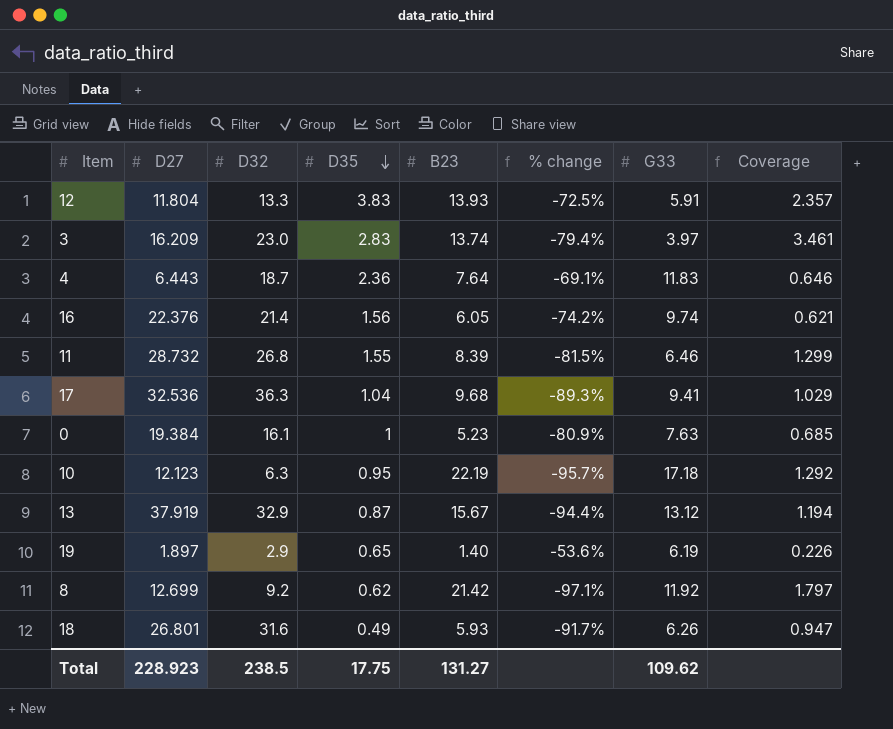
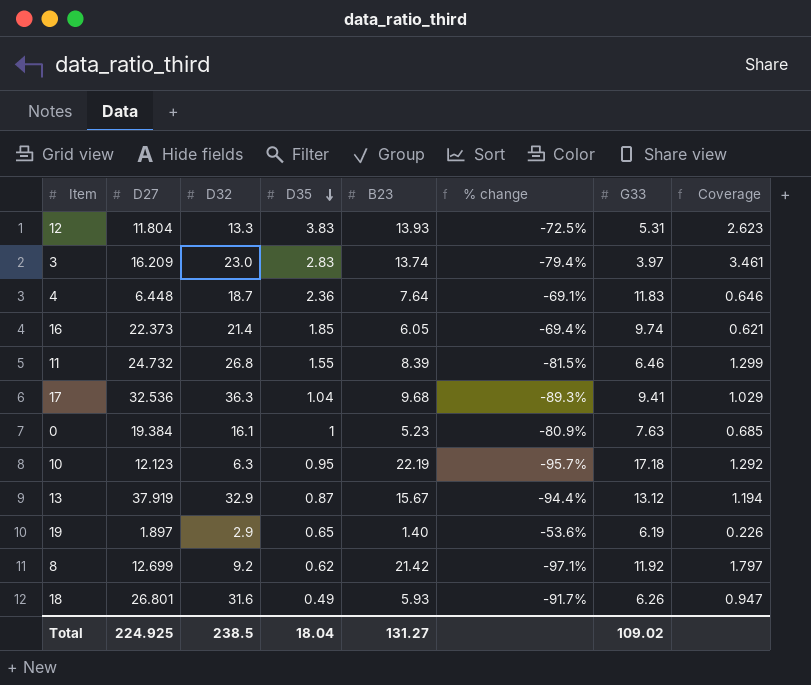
12 | G33: 5.91 -> 5.31
12 | Coverage: 2.357 -> 2.623
4 | D27: 6.443 -> 6.448
16 | D27: 22.376 -> 22.373
16 | D35: 1.56 -> 1.85
16 | % change: -74.2% -> -69.4%
11 | D27: 28.732 -> 24.732
Total | D27: 228.923 -> 224.925
Total | D35: 17.75 -> 18.04
Total | G33: 109.62 -> 109.02

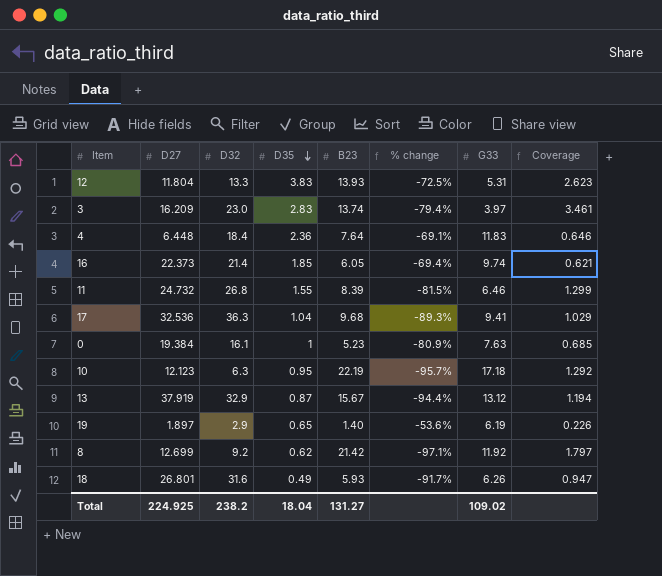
4 | D32: 18.7 -> 18.4
Total | D32: 238.5 -> 238.2

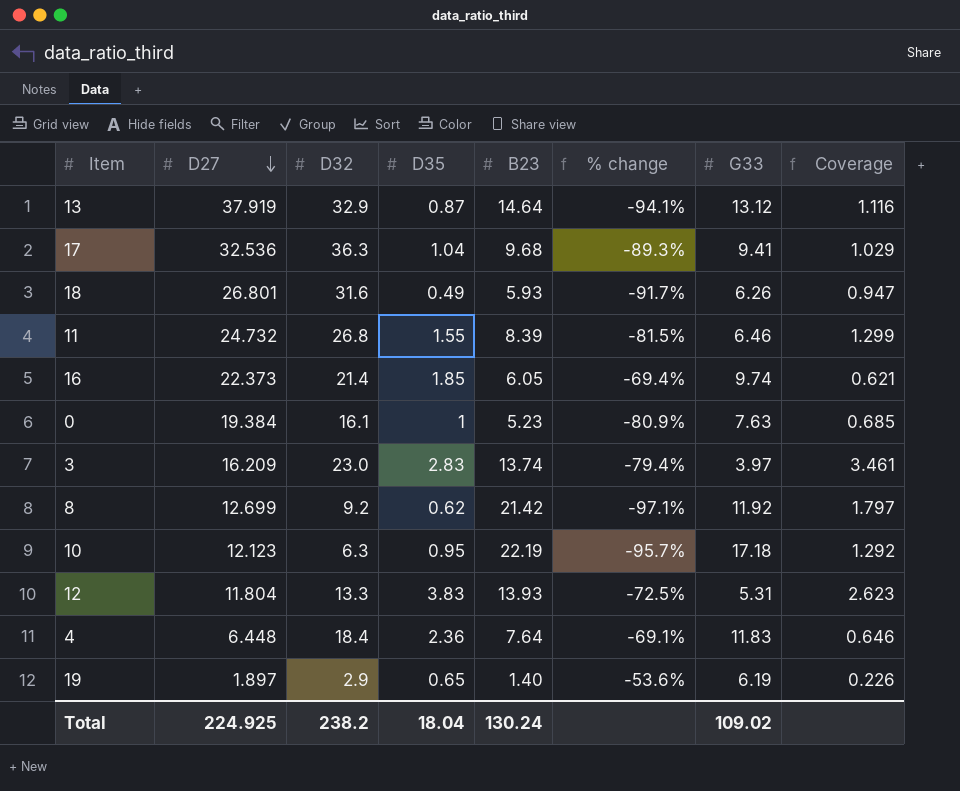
row order: D35 descending -> D27 descending
13 | B23: 15.67 -> 14.64
13 | % change: -94.4% -> -94.1%
13 | Coverage: 1.194 -> 1.116
Total | B23: 131.27 -> 130.24

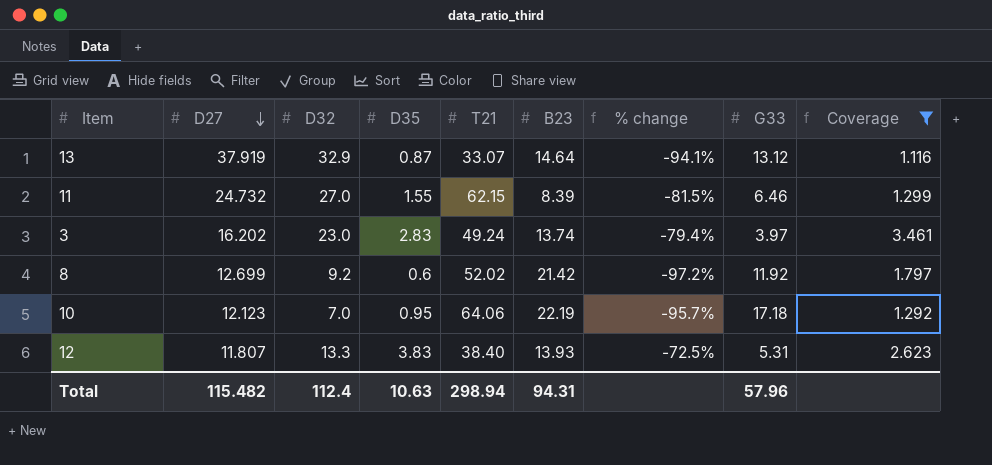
filter: none -> Coverage >= 1.116
column T21 | position: none -> 5
11 | D32: 26.8 -> 27.0
3 | D27: 16.209 -> 16.202
8 | D35: 0.62 -> 0.6
8 | % change: -97.1% -> -97.2%
10 | D32: 6.3 -> 7.0
12 | D27: 11.804 -> 11.807
Total | D27: 224.925 -> 115.482
Total | D32: 238.2 -> 112.4
Total | D35: 18.04 -> 10.63
Total | B23: 130.24 -> 94.31
Total | G33: 109.02 -> 57.96

